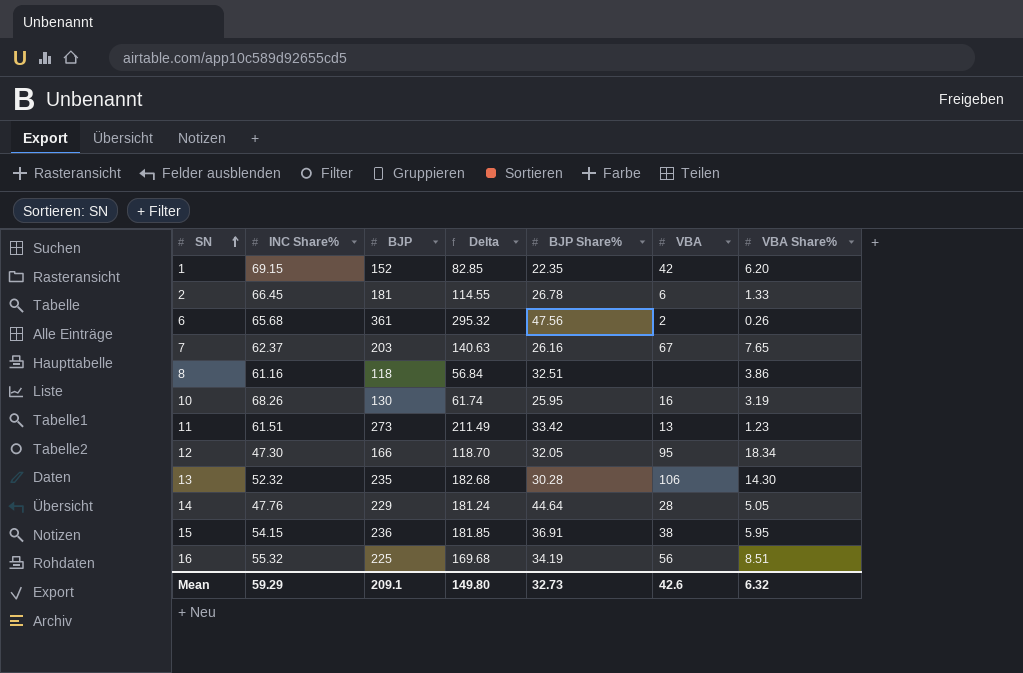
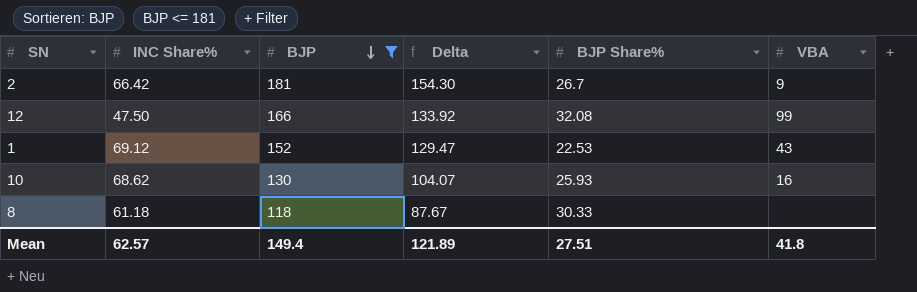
filter: none -> BJP <= 181
row order: SN ascending -> BJP descending
column VBA Share% | position: 7 -> none
column Delta | formula: [BJP] - [INC Share%] -> [BJP] - [BJP Share%]
2 | INC Share%: 66.45 -> 66.42
2 | BJP Share%: 26.78 -> 26.7
2 | VBA: 6 -> 9
12 | INC Share%: 47.30 -> 47.50
12 | BJP Share%: 32.05 -> 32.08
12 | VBA: 95 -> 99
1 | INC Share%: 69.15 -> 69.12
1 | BJP Share%: 22.35 -> 22.53
1 | VBA: 42 -> 43
10 | INC Share%: 68.26 -> 68.62
10 | BJP Share%: 25.95 -> 25.93
8 | INC Share%: 61.16 -> 61.18
8 | BJP Share%: 32.51 -> 30.33
Mean | INC Share%: 59.29 -> 62.57
Mean | BJP: 209.1 -> 149.4
Mean | Delta: 149.80 -> 121.89
Mean | BJP Share%: 32.73 -> 27.51
Mean | VBA: 42.6 -> 41.8

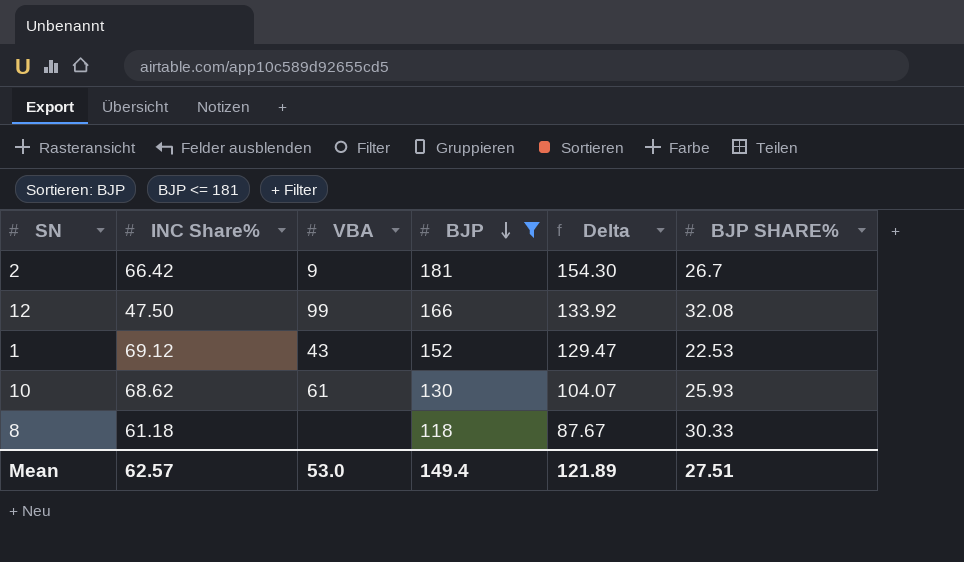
column VBA | position: 6 -> 3
column name: BJP Share% -> BJP SHARE%
10 | VBA: 16 -> 61
Mean | VBA: 41.8 -> 53.0

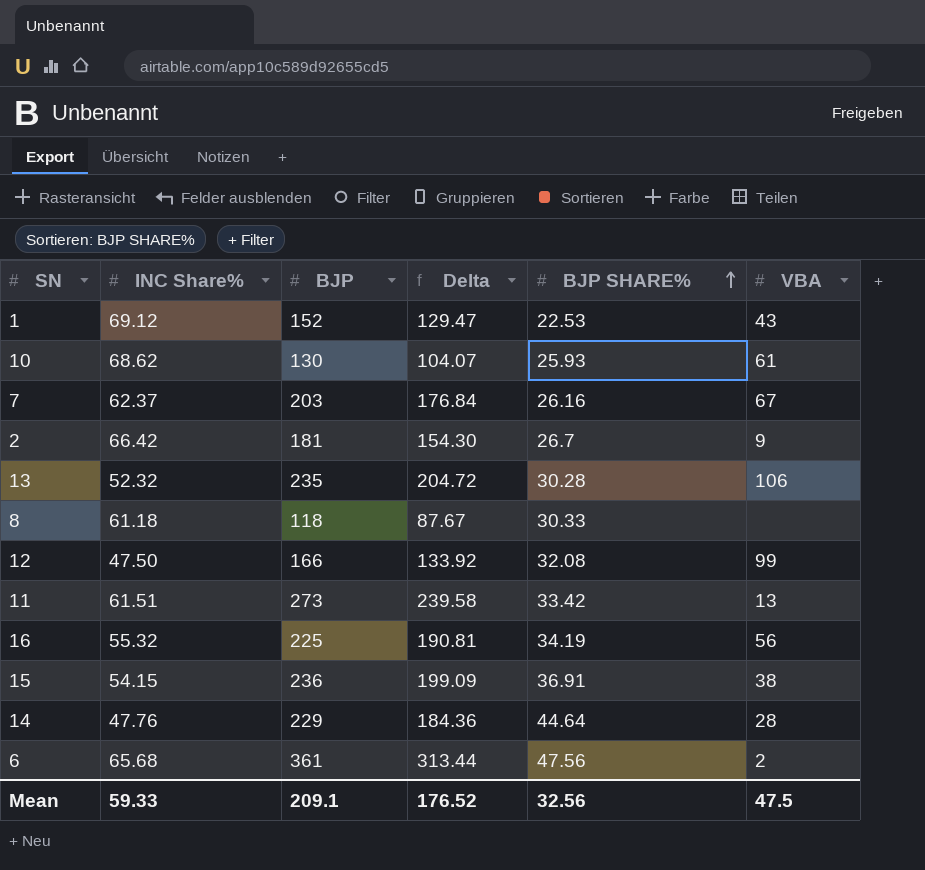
filter: BJP <= 181 -> none
row order: BJP descending -> BJP SHARE% ascending
column VBA | position: 3 -> 6
Mean | INC Share%: 62.57 -> 59.33
Mean | BJP: 149.4 -> 209.1
Mean | Delta: 121.89 -> 176.52
Mean | BJP SHARE%: 27.51 -> 32.56
Mean | VBA: 53.0 -> 47.5

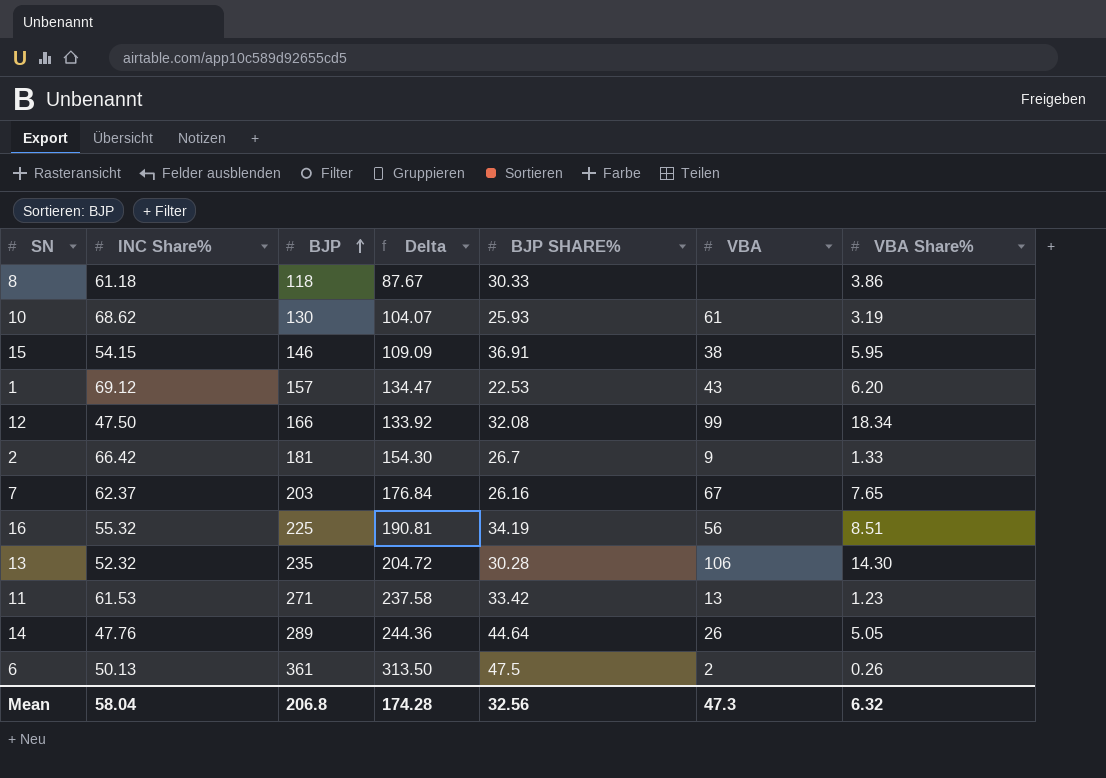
row order: BJP SHARE% ascending -> BJP ascending
column VBA Share% | position: none -> 7
15 | BJP: 236 -> 146
15 | Delta: 199.09 -> 109.09
1 | BJP: 152 -> 157
1 | Delta: 129.47 -> 134.47
11 | INC Share%: 61.51 -> 61.53
11 | BJP: 273 -> 271
11 | Delta: 239.58 -> 237.58
14 | BJP: 229 -> 289
14 | Delta: 184.36 -> 244.36
14 | VBA: 28 -> 26
6 | INC Share%: 65.68 -> 50.13
6 | Delta: 313.44 -> 313.50
6 | BJP SHARE%: 47.56 -> 47.5
Mean | INC Share%: 59.33 -> 58.04
Mean | BJP: 209.1 -> 206.8
Mean | Delta: 176.52 -> 174.28
Mean | VBA: 47.5 -> 47.3

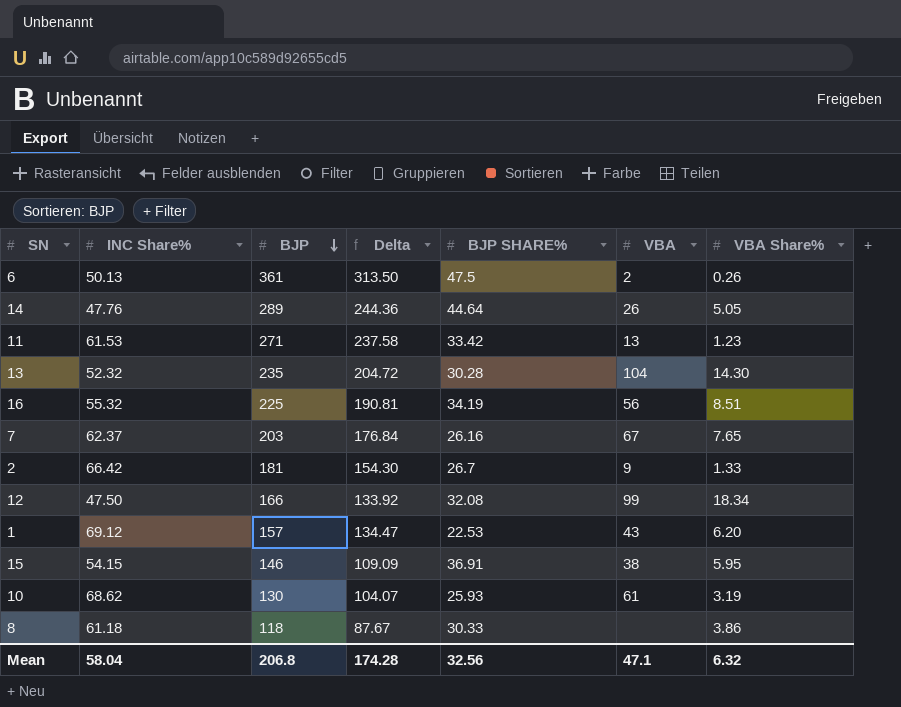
row order: BJP ascending -> BJP descending
13 | VBA: 106 -> 104
Mean | VBA: 47.3 -> 47.1

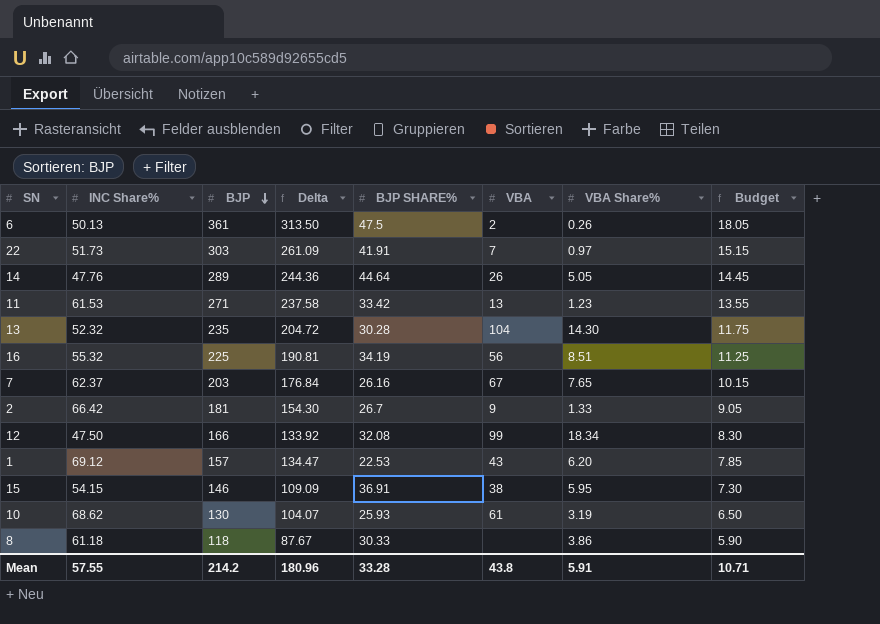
column Budget | formula: none -> [BJP] * 0.05
row 22: none -> 51.73 | 303 | 261.09 | 41.91 | 7 | 0.97 | 15.15
Mean | INC Share%: 58.04 -> 57.55
Mean | BJP: 206.8 -> 214.2
Mean | Delta: 174.28 -> 180.96
Mean | BJP SHARE%: 32.56 -> 33.28
Mean | VBA: 47.1 -> 43.8
Mean | VBA Share%: 6.32 -> 5.91

